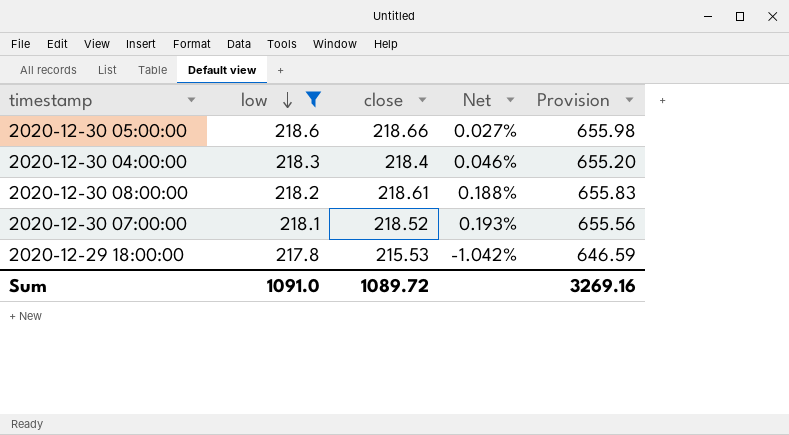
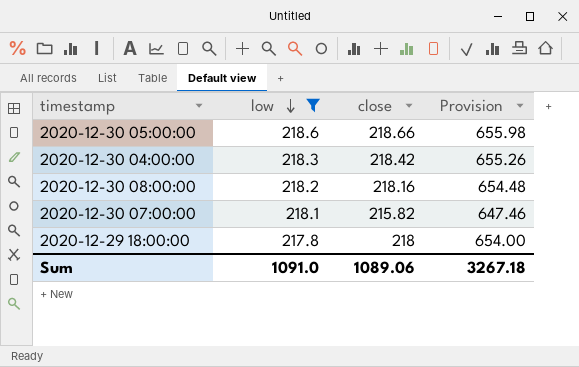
column Net | formula: ([close] - [low]) / [low] -> none
2020-12-30 04:00:00 | close: 218.4 -> 218.42
2020-12-30 04:00:00 | Provision: 655.20 -> 655.26
2020-12-30 08:00:00 | close: 218.61 -> 218.16
2020-12-30 08:00:00 | Provision: 655.83 -> 654.48
2020-12-30 07:00:00 | close: 218.52 -> 215.82
2020-12-30 07:00:00 | Provision: 655.56 -> 647.46
2020-12-29 18:00:00 | close: 215.53 -> 218
2020-12-29 18:00:00 | Provision: 646.59 -> 654.00
Sum | close: 1089.72 -> 1089.06
Sum | Provision: 3269.16 -> 3267.18

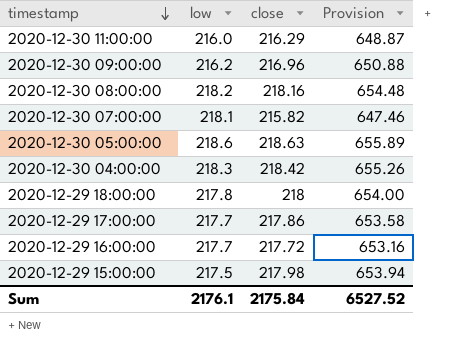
filter: low >= 217.8 -> none
row order: low descending -> timestamp descending
2020-12-30 05:00:00 | close: 218.66 -> 218.63
2020-12-30 05:00:00 | Provision: 655.98 -> 655.89
Sum | low: 1091.0 -> 2176.1
Sum | close: 1089.06 -> 2175.84
Sum | Provision: 3267.18 -> 6527.52

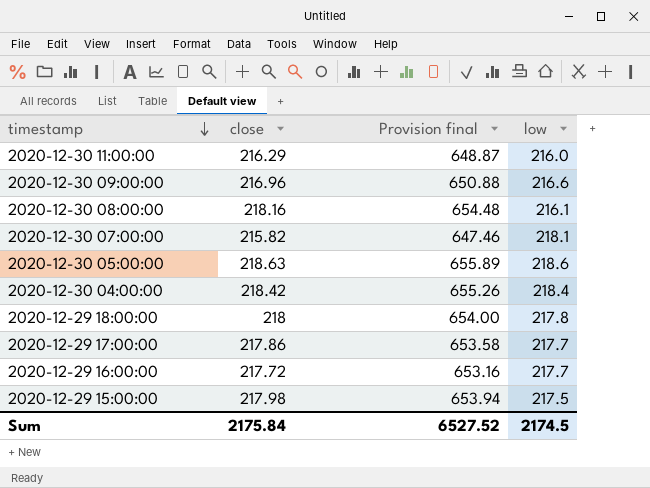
column name: Provision -> Provision final
column low | position: 2 -> 4
2020-12-30 09:00:00 | low: 216.2 -> 216.6
2020-12-30 08:00:00 | low: 218.2 -> 216.1
2020-12-30 04:00:00 | low: 218.3 -> 218.4
Sum | low: 2176.1 -> 2174.5

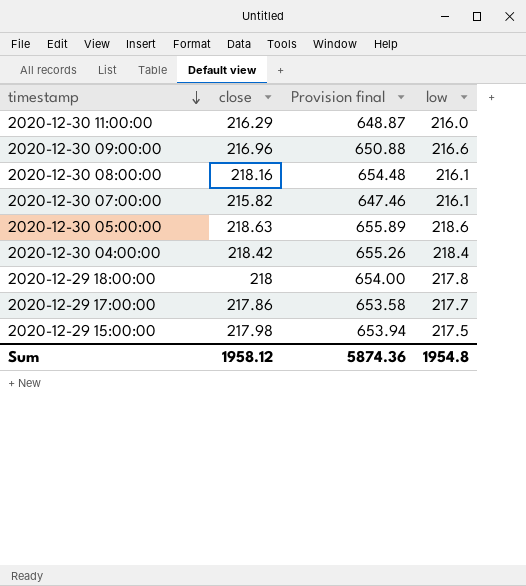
row 2020-12-29 16:00:00: 217.72 | 653.16 | 217.7 -> none
2020-12-30 07:00:00 | low: 218.1 -> 216.1
Sum | close: 2175.84 -> 1958.12
Sum | Provision final: 6527.52 -> 5874.36
Sum | low: 2174.5 -> 1954.8

